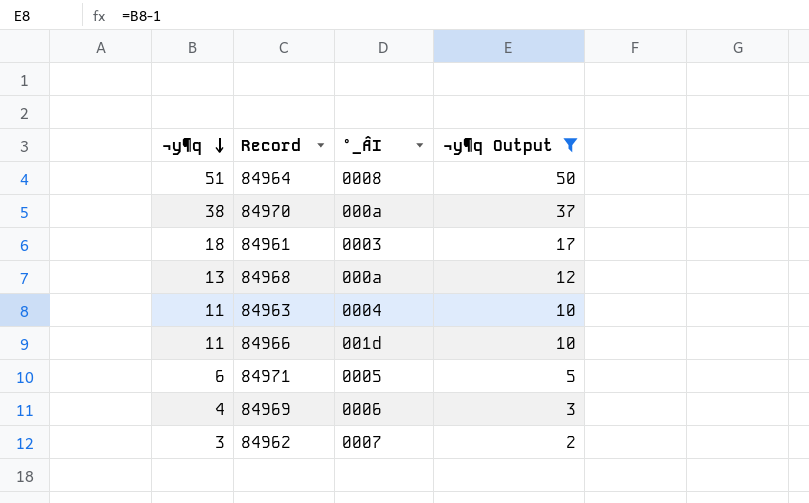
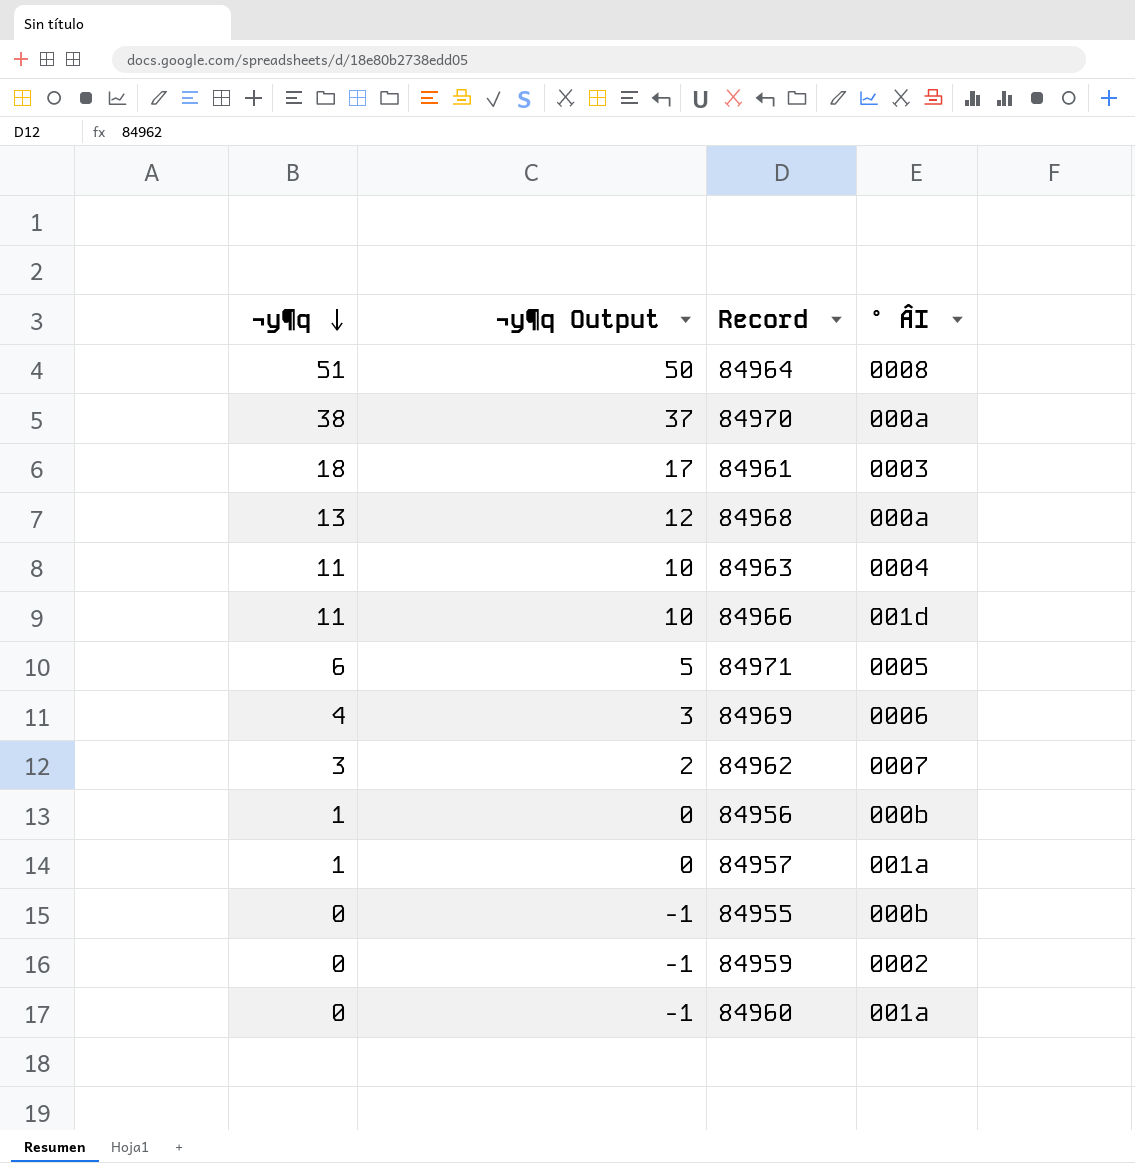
filter: ¬y¶q Output >= 2 -> none
column ¬y¶q Output | position: 4 -> 2
column name: °_ÂI -> ° ÂI

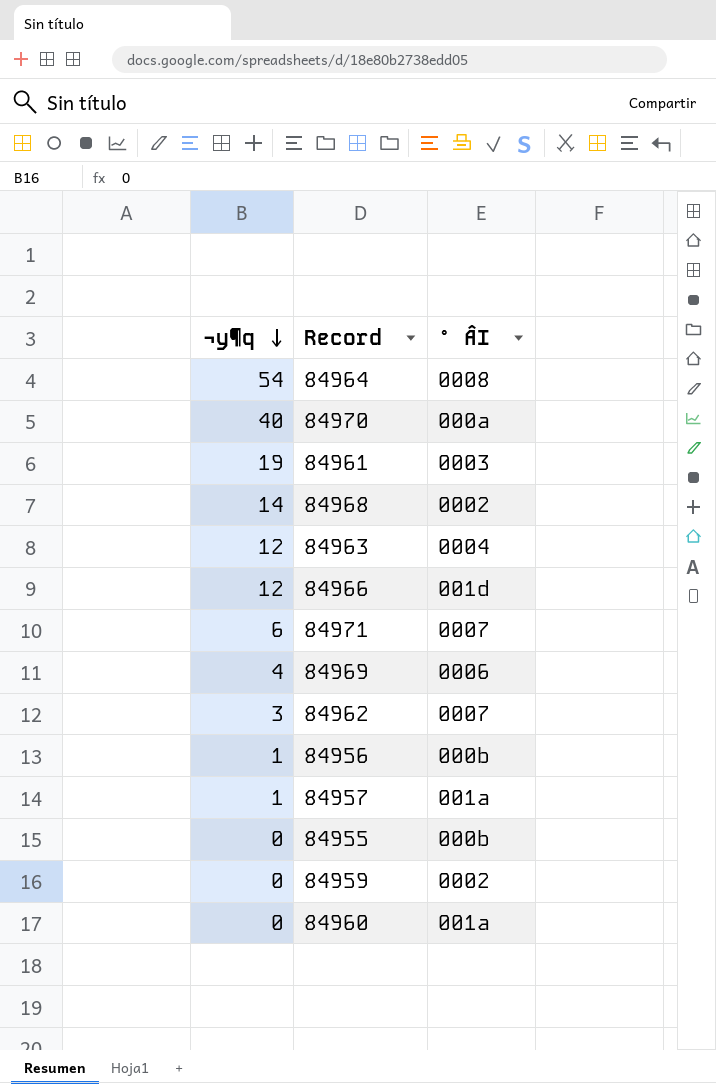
column ¬y¶q Output | formula: [¬y¶q] - 1 -> none
84964 | ¬y¶q: 51 -> 54
84970 | ¬y¶q: 38 -> 40
84961 | ¬y¶q: 18 -> 19
84968 | ¬y¶q: 13 -> 14
84968 | ° ÂI: 000a -> 0002
84963 | ¬y¶q: 11 -> 12
84966 | ¬y¶q: 11 -> 12
84971 | ° ÂI: 0005 -> 0007

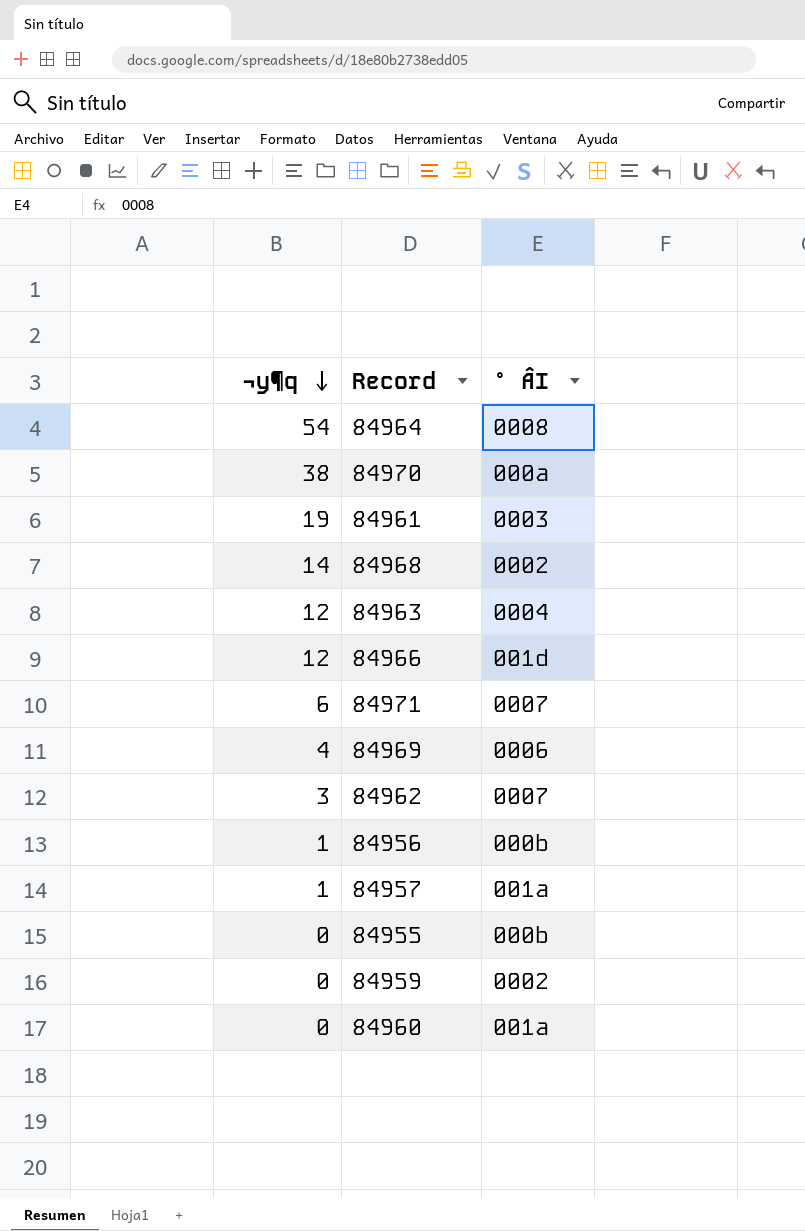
84970 | ¬y¶q: 40 -> 38

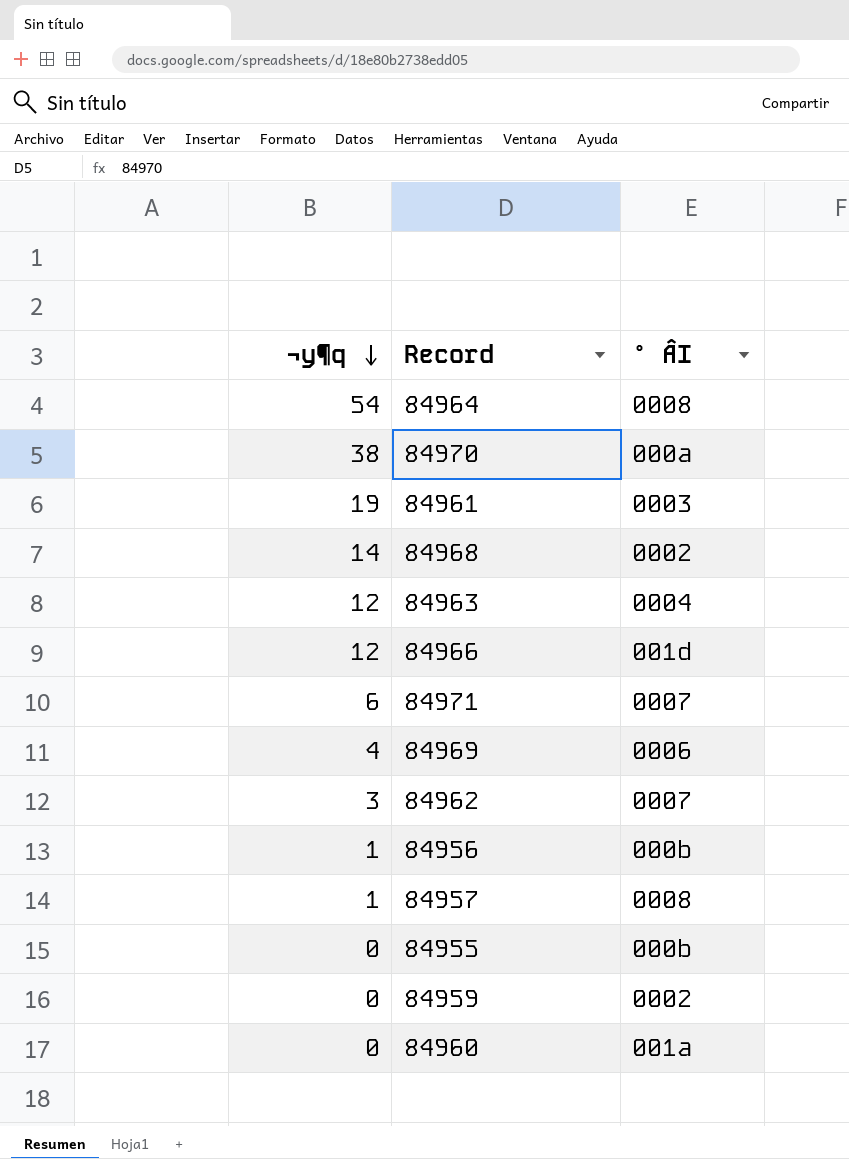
84957 | ° ÂI: 001a -> 0008

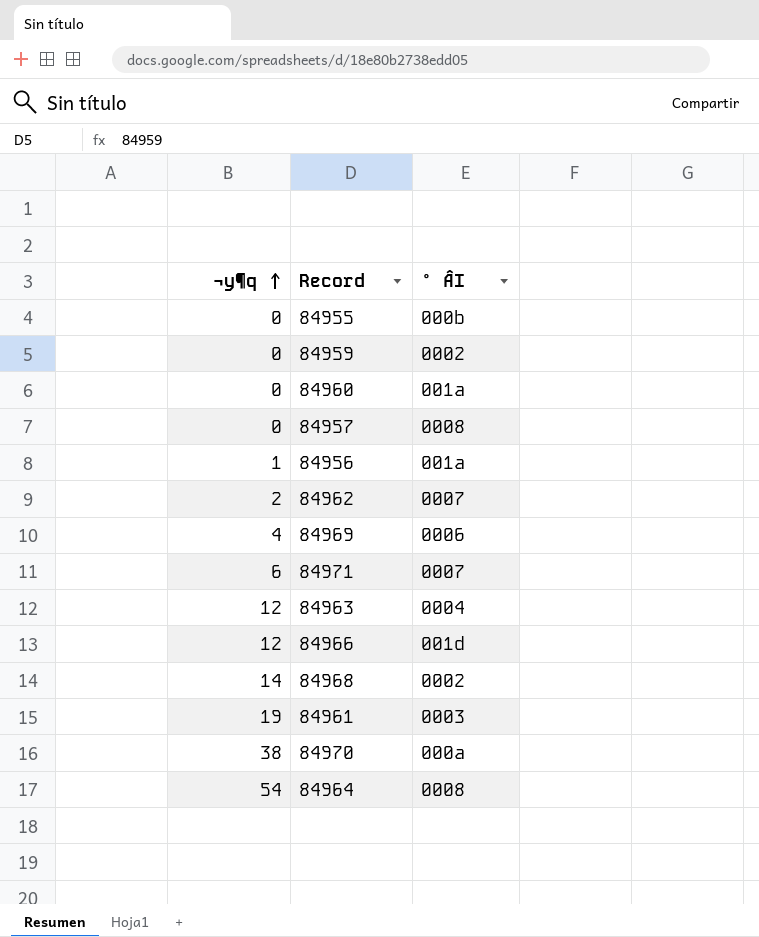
row order: ¬y¶q descending -> ¬y¶q ascending
84957 | ¬y¶q: 1 -> 0
84956 | ° ÂI: 000b -> 001a
84962 | ¬y¶q: 3 -> 2

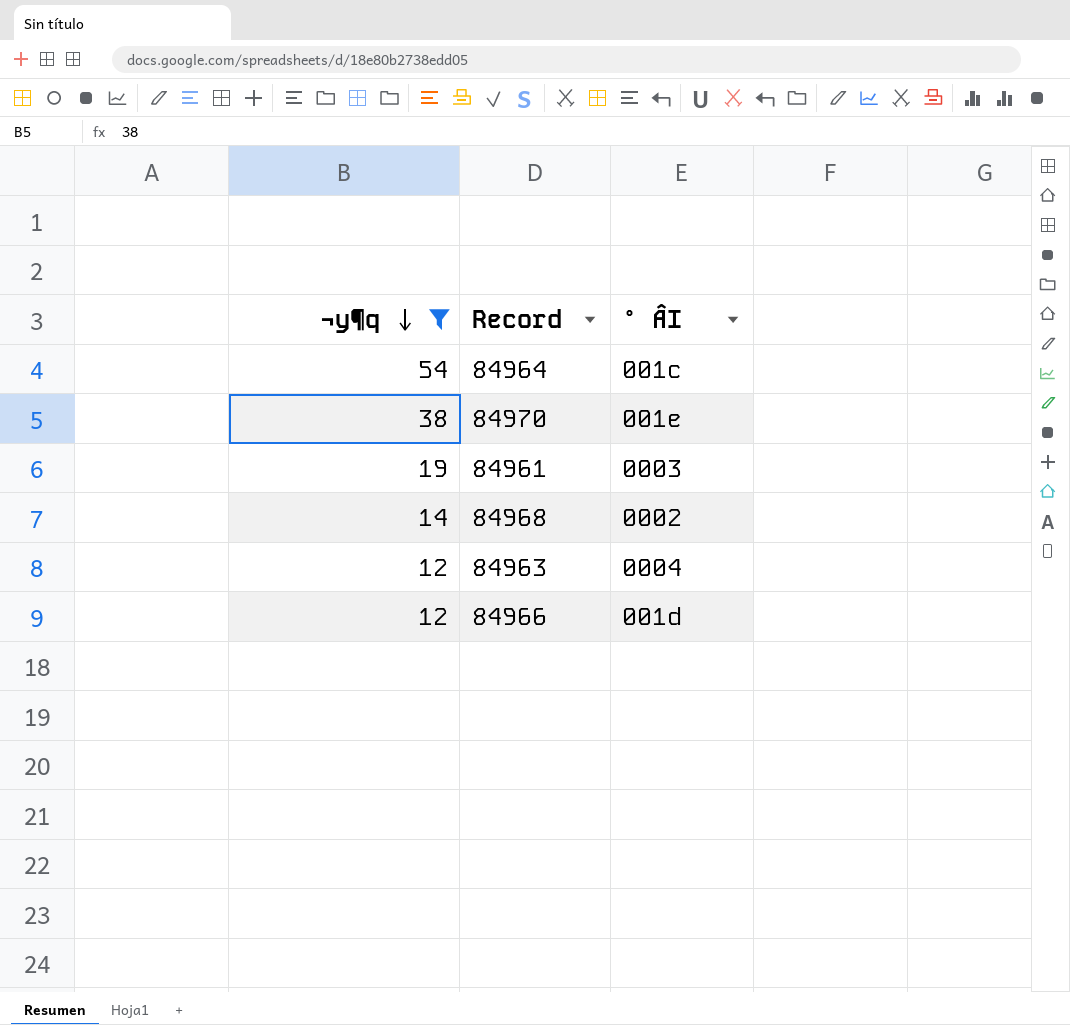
filter: none -> ¬y¶q >= 12
row order: ¬y¶q ascending -> ¬y¶q descending
84964 | ° ÂI: 0008 -> 001c
84970 | ° ÂI: 000a -> 001e

